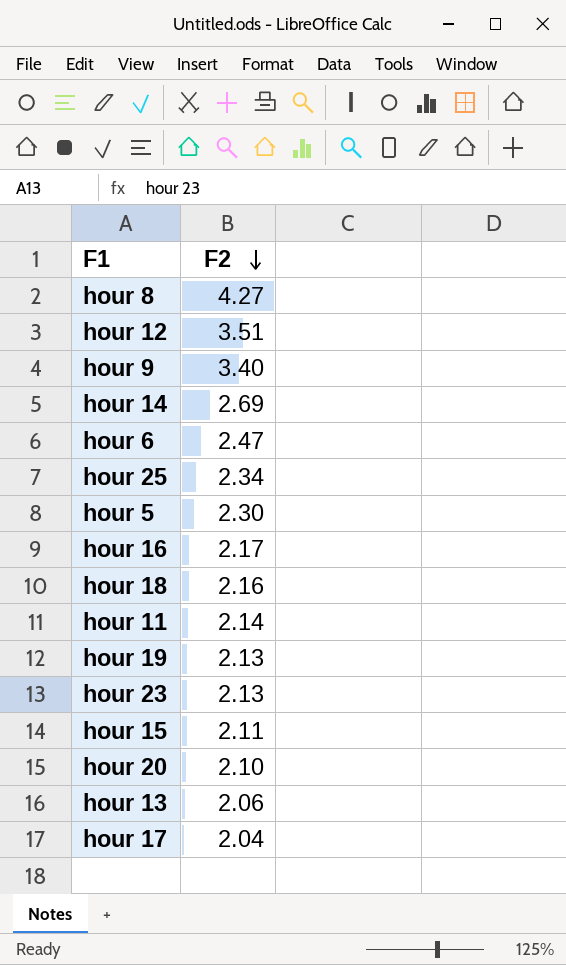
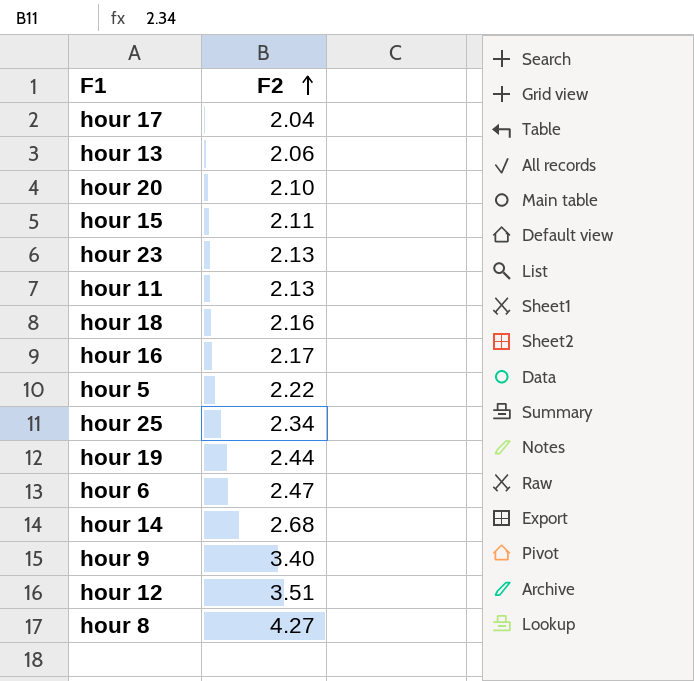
row order: F2 descending -> F2 ascending
hour 11 | F2: 2.14 -> 2.13
hour 5 | F2: 2.30 -> 2.22
hour 19 | F2: 2.13 -> 2.44
hour 14 | F2: 2.69 -> 2.68

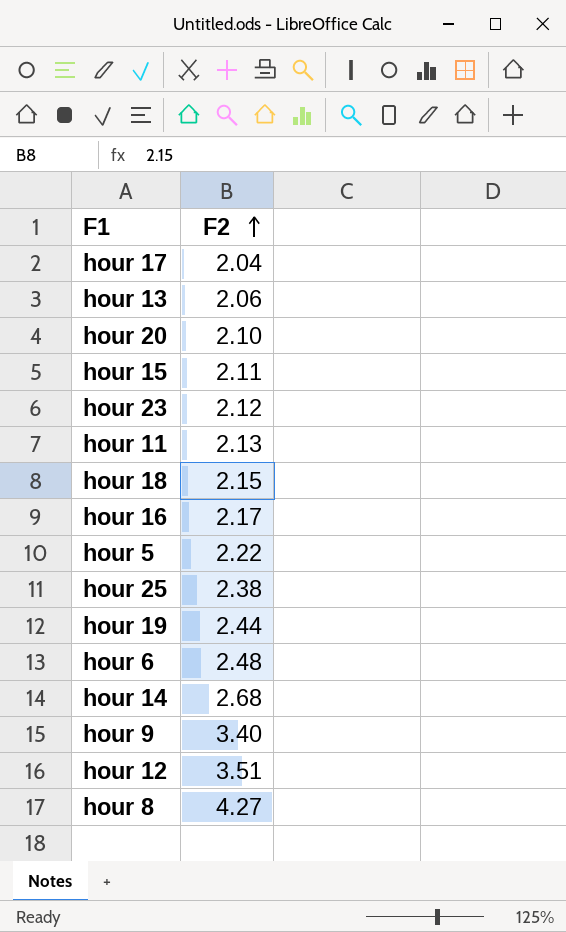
hour 23 | F2: 2.13 -> 2.12
hour 18 | F2: 2.16 -> 2.15
hour 25 | F2: 2.34 -> 2.38
hour 6 | F2: 2.47 -> 2.48

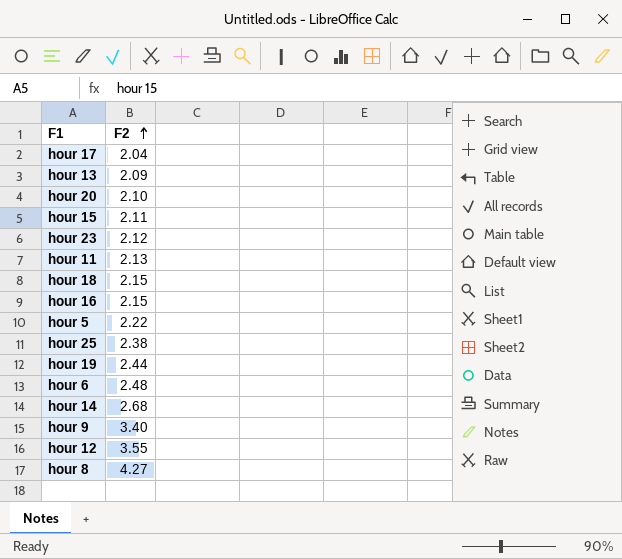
hour 13 | F2: 2.06 -> 2.09
hour 16 | F2: 2.17 -> 2.15
hour 12 | F2: 3.51 -> 3.55

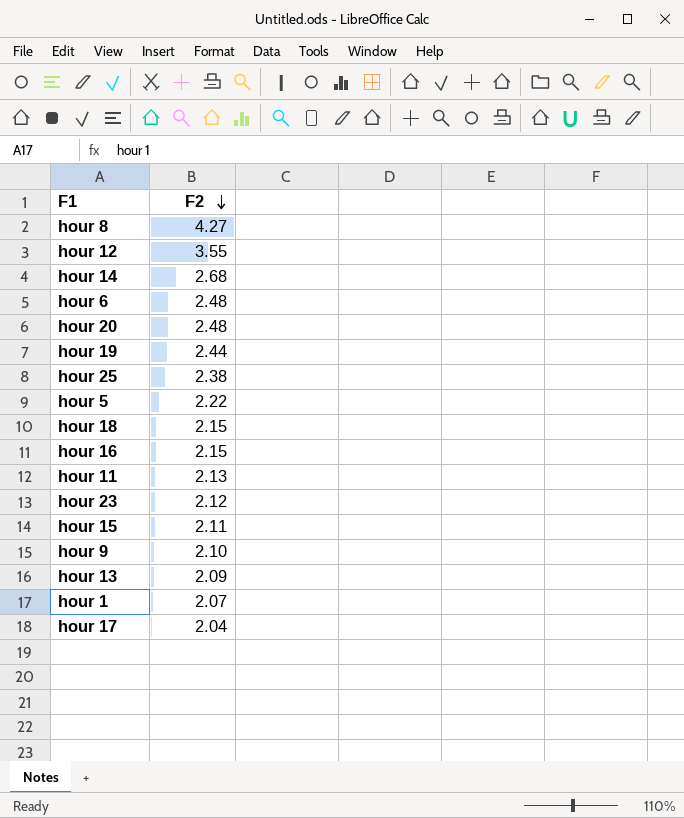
row order: F2 ascending -> F2 descending
hour 20 | F2: 2.10 -> 2.48
hour 9 | F2: 3.40 -> 2.10
row hour 1: none -> 2.07

